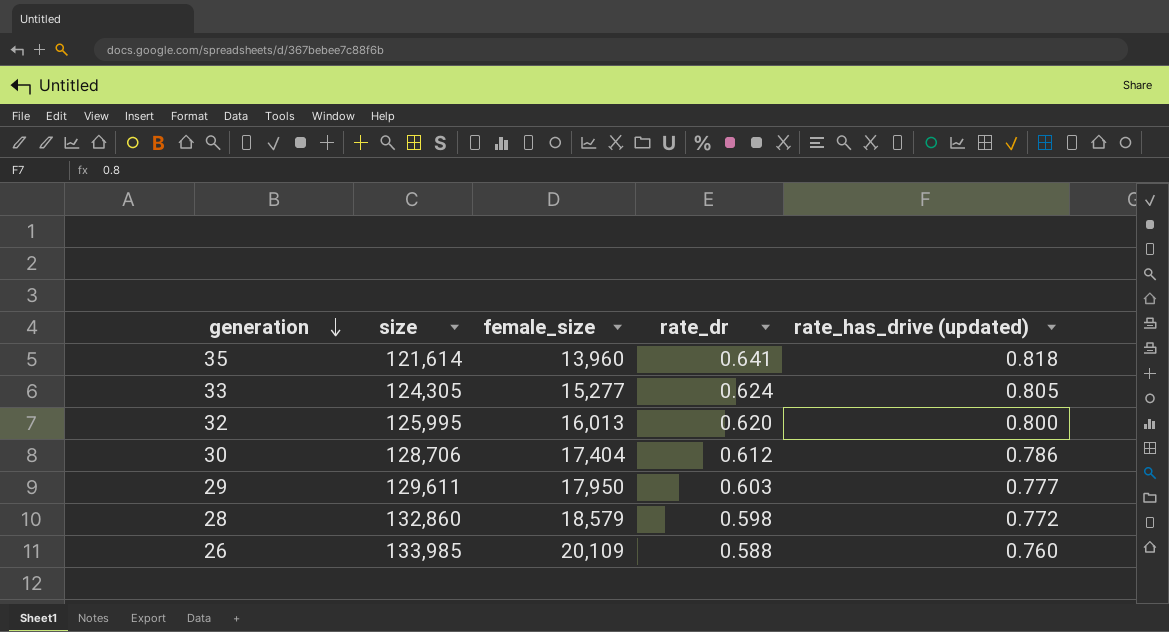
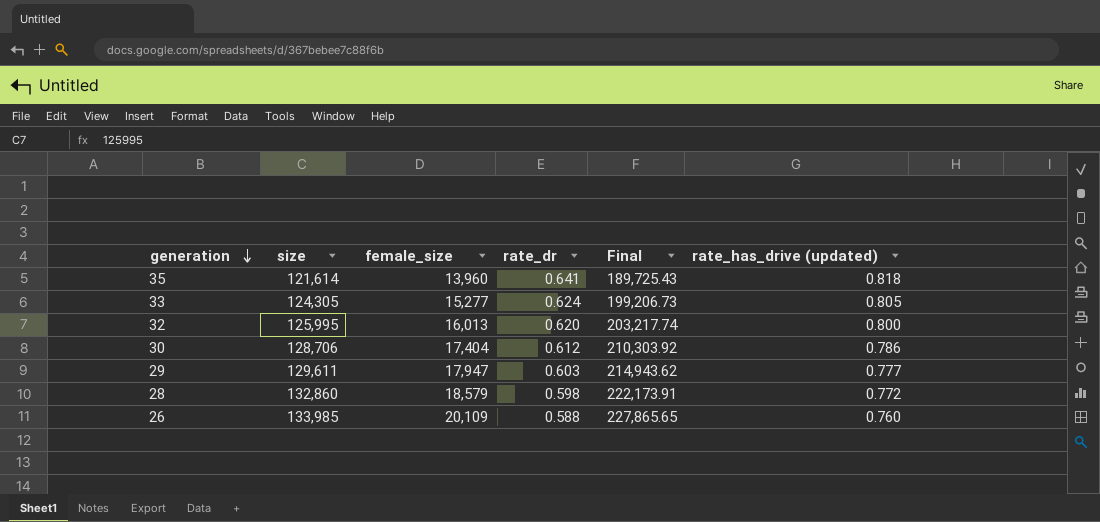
column Final | formula: none -> [size] / [rate_dr]
29 | female_size: 17,950 -> 17,947

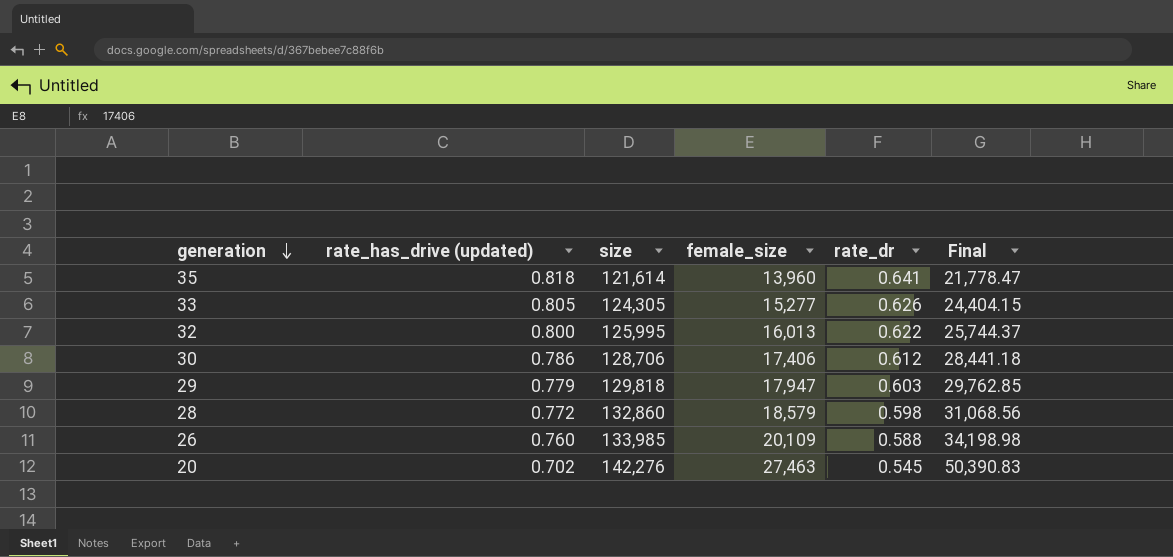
column rate_has_drive (updated) | position: 6 -> 2
column Final | formula: [size] / [rate_dr] -> [female_size] / [rate_dr]
33 | rate_dr: 0.624 -> 0.626
32 | rate_dr: 0.620 -> 0.622
30 | female_size: 17,404 -> 17,406
29 | rate_has_drive (updated): 0.777 -> 0.779
29 | size: 129,611 -> 129,818
row 20: none -> 0.702 | 142,276 | 27,463 | 0.545 | 50,390.83

